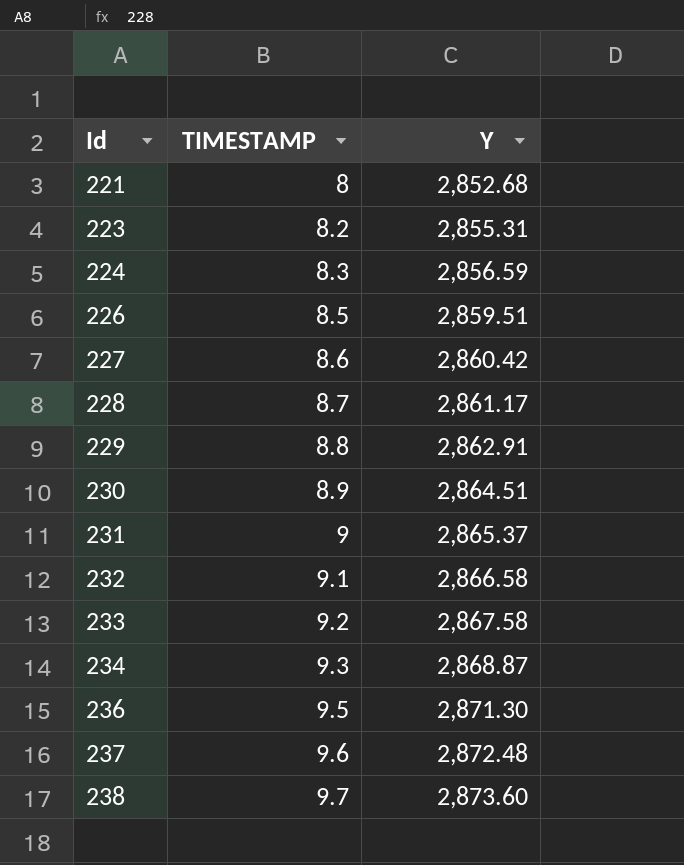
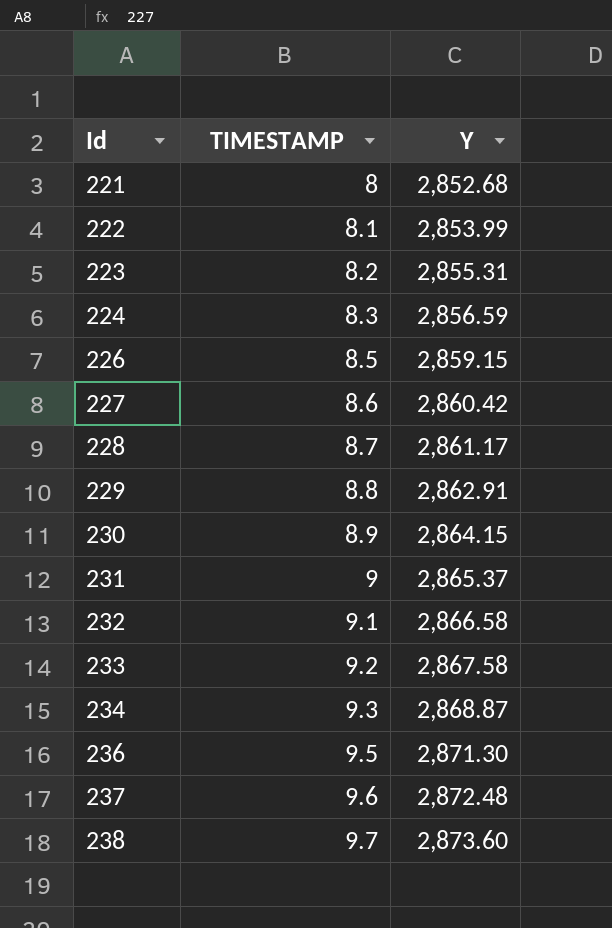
row 222: none -> 8.1 | 2,853.99
226 | Y: 2,859.51 -> 2,859.15
230 | Y: 2,864.51 -> 2,864.15

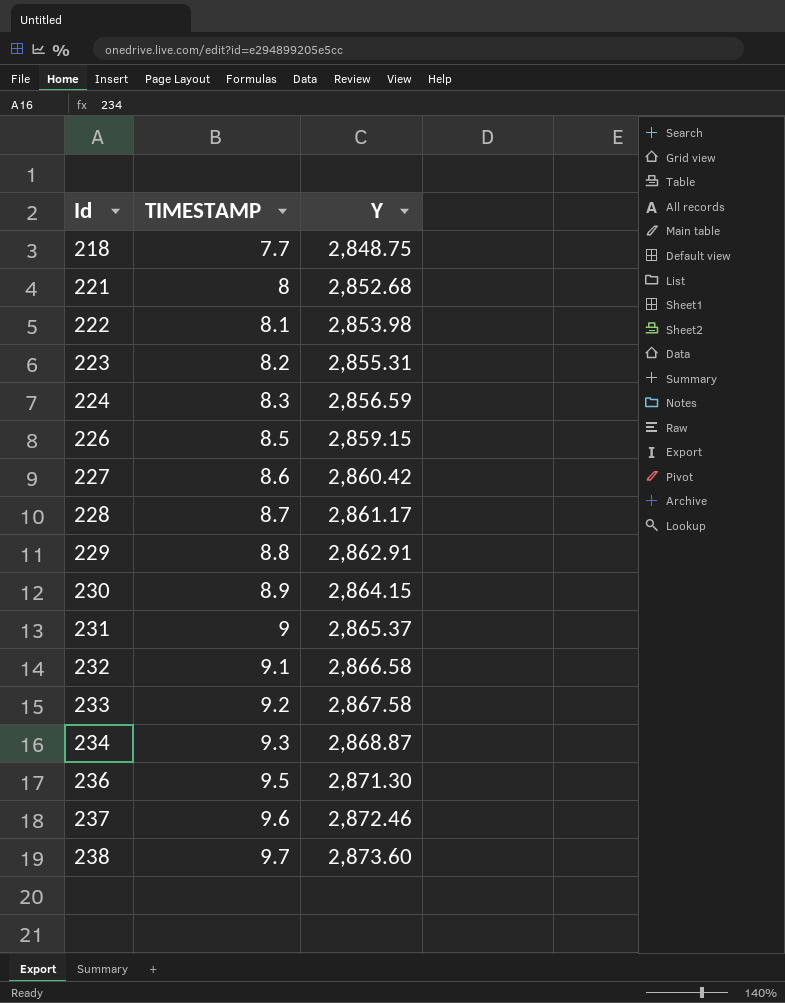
row 218: none -> 7.7 | 2,848.75
222 | Y: 2,853.99 -> 2,853.98
237 | Y: 2,872.48 -> 2,872.46

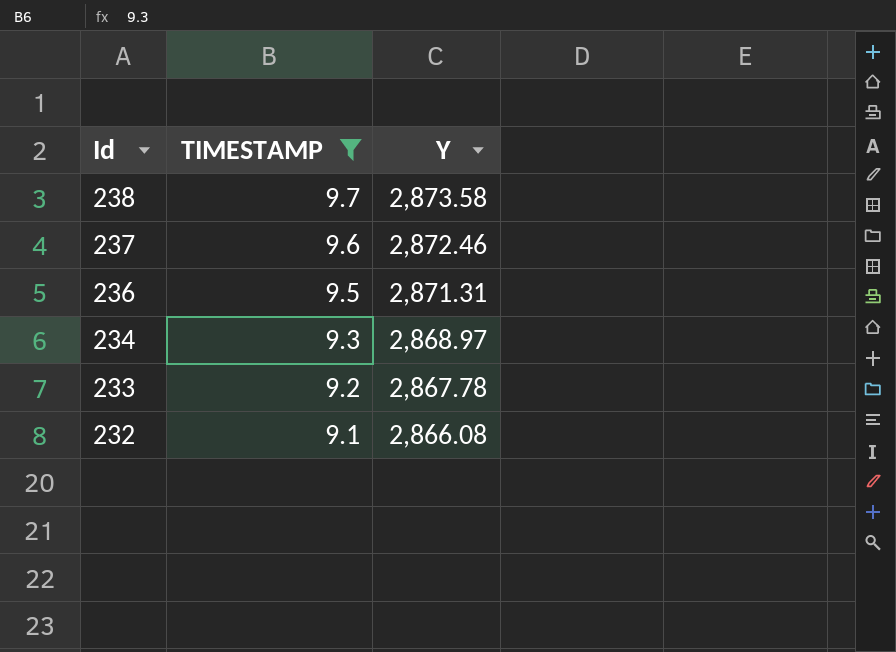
filter: none -> TIMESTAMP >= 9.1
row order: Id ascending -> Id descending
238 | Y: 2,873.60 -> 2,873.58
236 | Y: 2,871.30 -> 2,871.31
234 | Y: 2,868.87 -> 2,868.97
233 | Y: 2,867.58 -> 2,867.78
232 | Y: 2,866.58 -> 2,866.08

